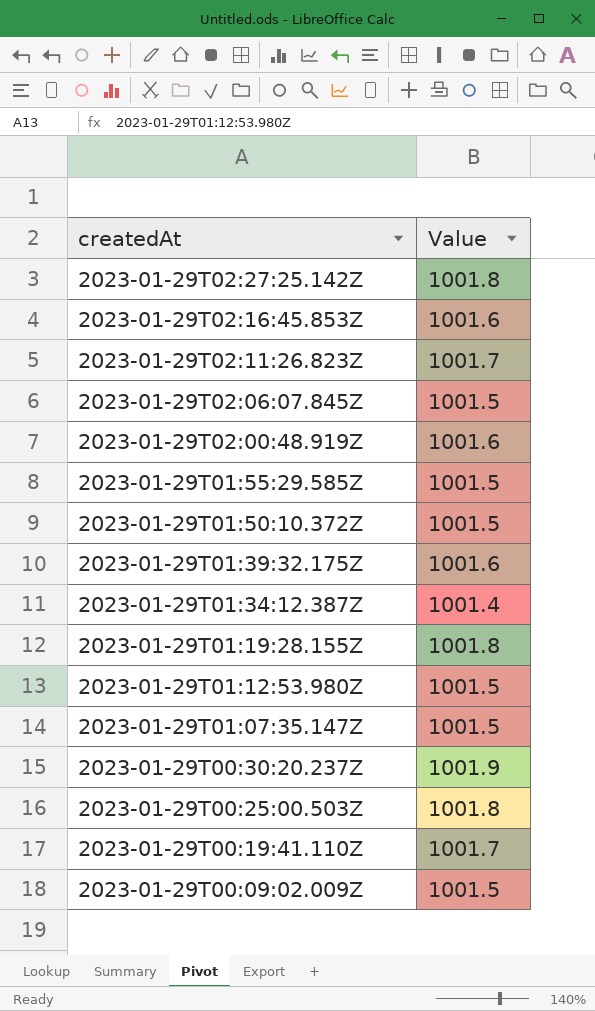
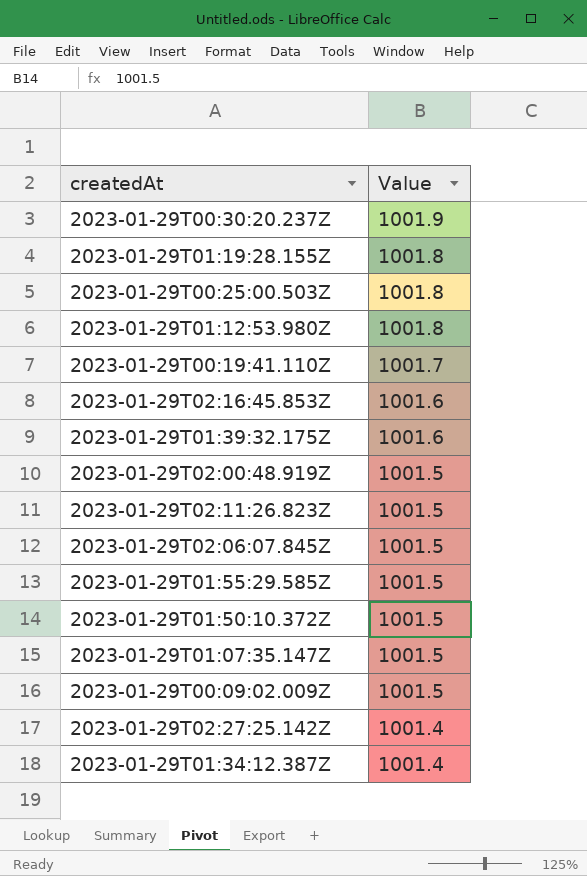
row order: createdAt descending -> Value descending
2023-01-29T01:12:53.980Z | Value: 1001.5 -> 1001.8
2023-01-29T02:00:48.919Z | Value: 1001.6 -> 1001.5
2023-01-29T02:11:26.823Z | Value: 1001.7 -> 1001.5
2023-01-29T02:27:25.142Z | Value: 1001.8 -> 1001.4

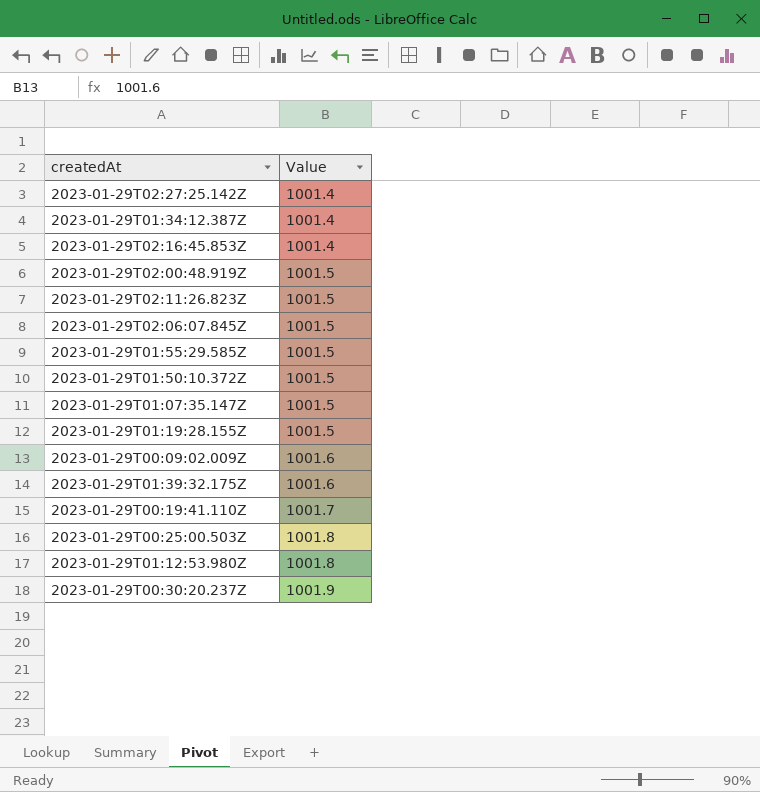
row order: Value descending -> Value ascending
2023-01-29T02:16:45.853Z | Value: 1001.6 -> 1001.4
2023-01-29T01:19:28.155Z | Value: 1001.8 -> 1001.5
2023-01-29T00:09:02.009Z | Value: 1001.5 -> 1001.6

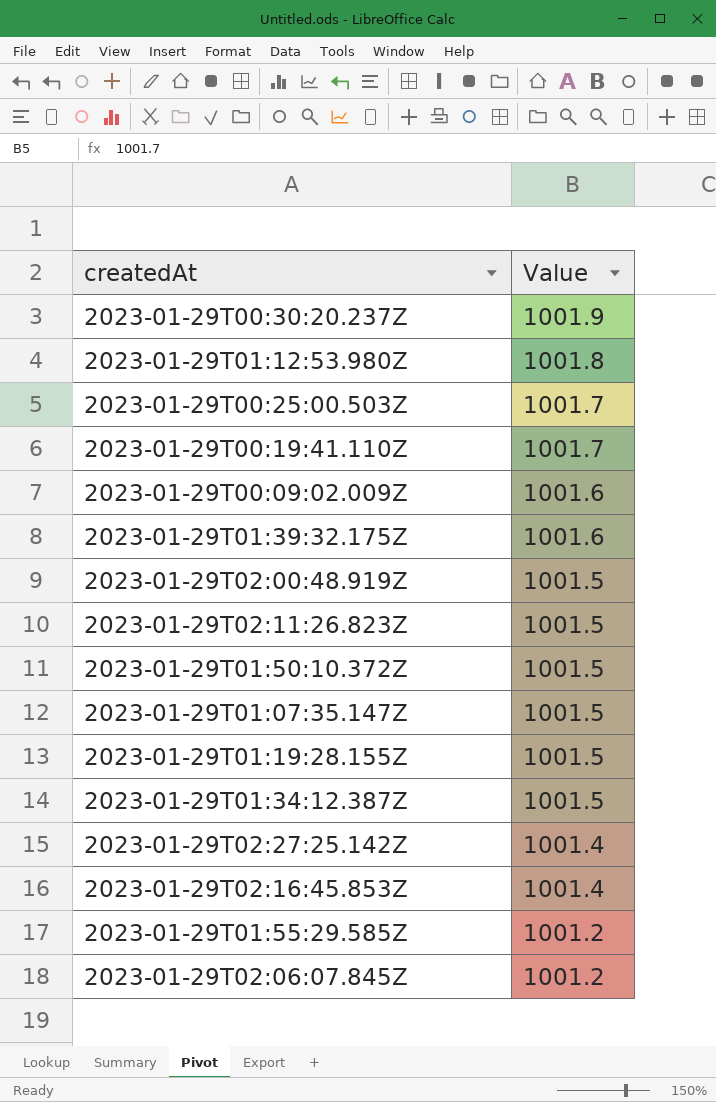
row order: Value ascending -> Value descending
2023-01-29T00:25:00.503Z | Value: 1001.8 -> 1001.7
2023-01-29T01:34:12.387Z | Value: 1001.4 -> 1001.5
2023-01-29T01:55:29.585Z | Value: 1001.5 -> 1001.2
2023-01-29T02:06:07.845Z | Value: 1001.5 -> 1001.2

